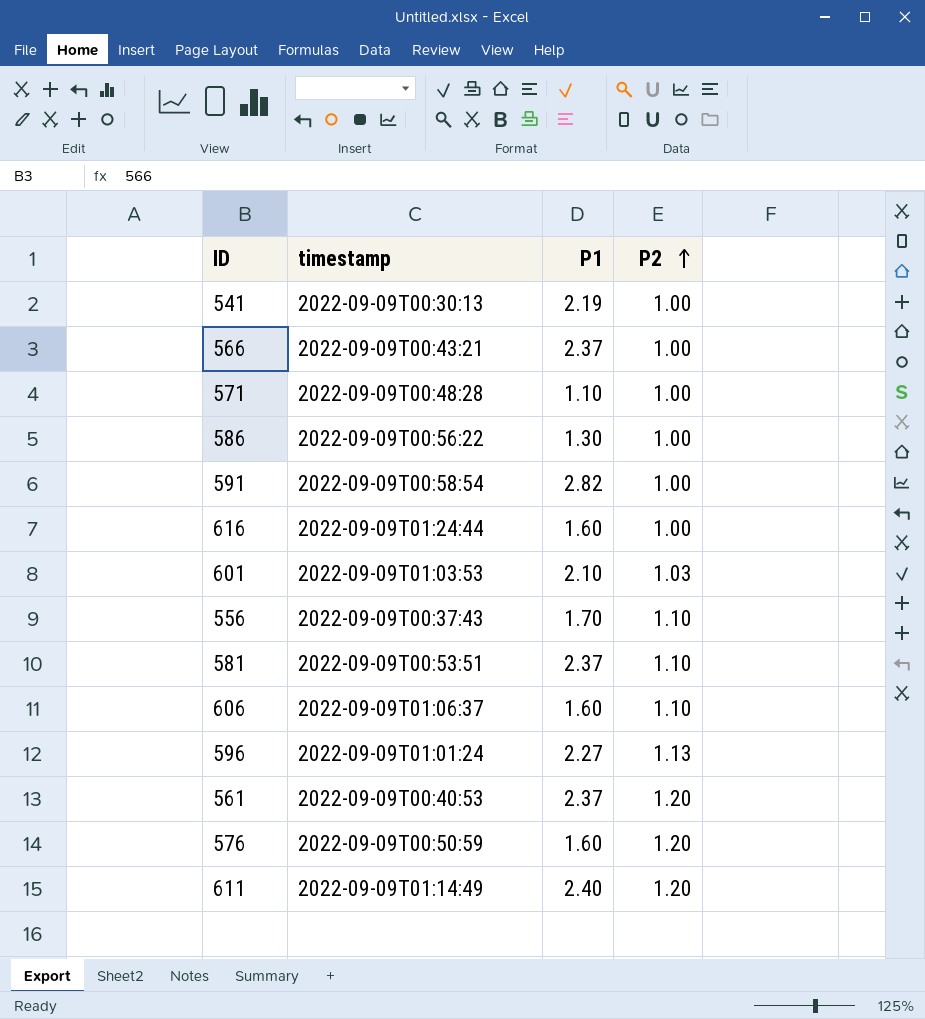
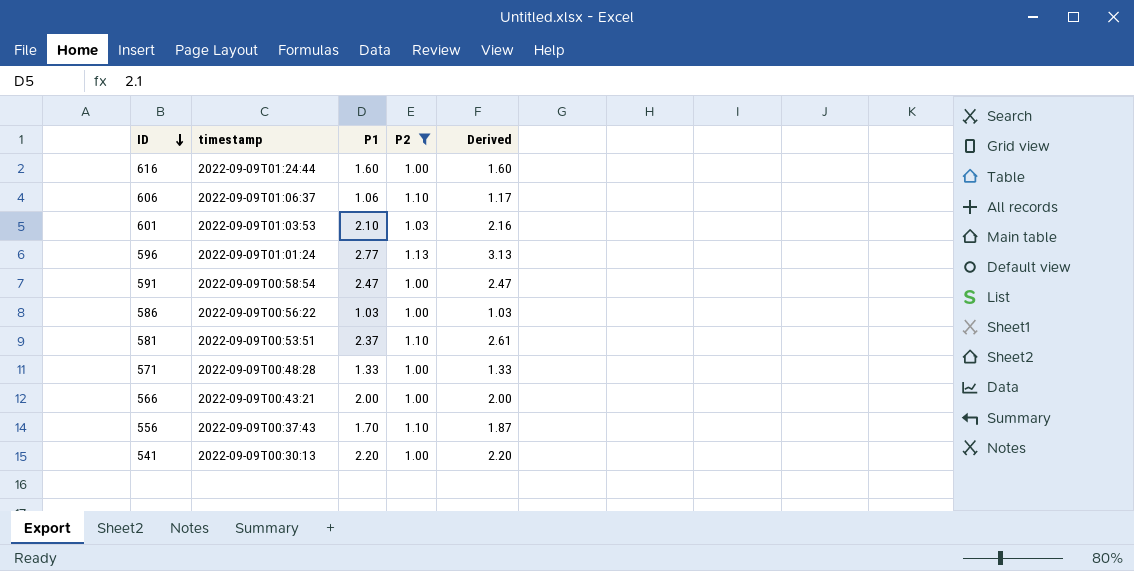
filter: none -> P2 != 1.20
row order: P2 ascending -> ID descending
column Derived | formula: none -> [P1] * [P2]
606 | P1: 1.60 -> 1.06
596 | P1: 2.27 -> 2.77
591 | P1: 2.82 -> 2.47
586 | P1: 1.30 -> 1.03
571 | P1: 1.10 -> 1.33
566 | P1: 2.37 -> 2.00
541 | P1: 2.19 -> 2.20

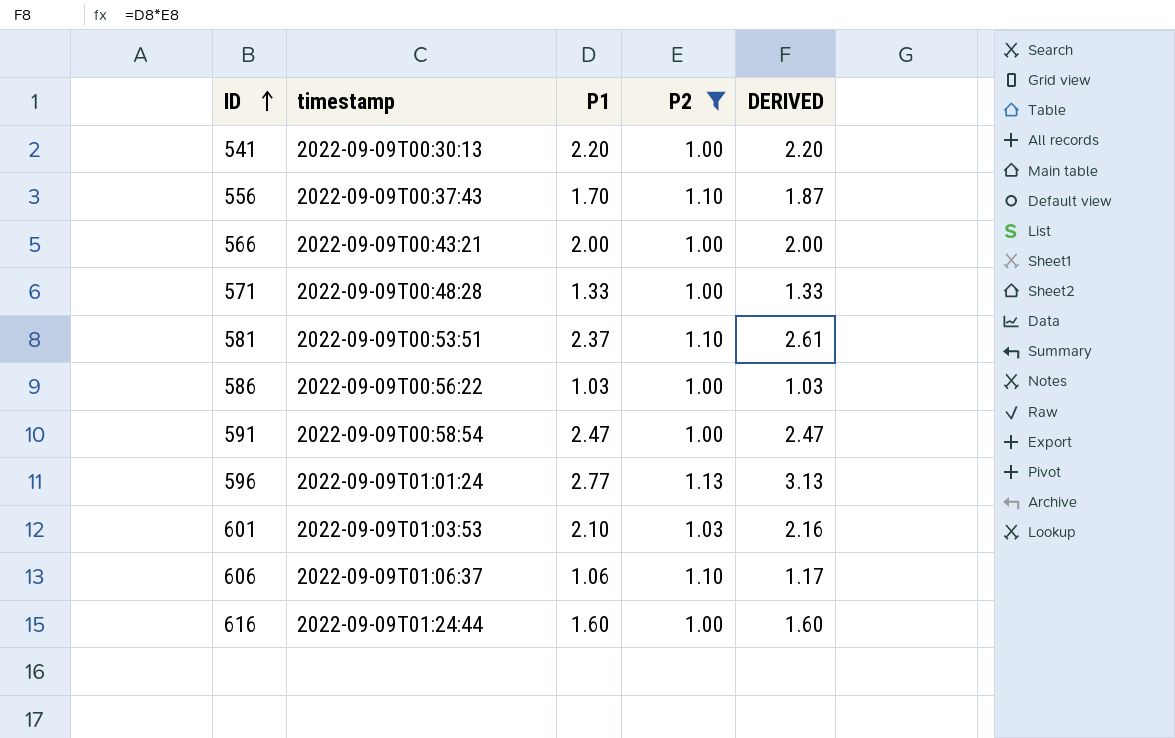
row order: ID descending -> ID ascending
column name: Derived -> DERIVED

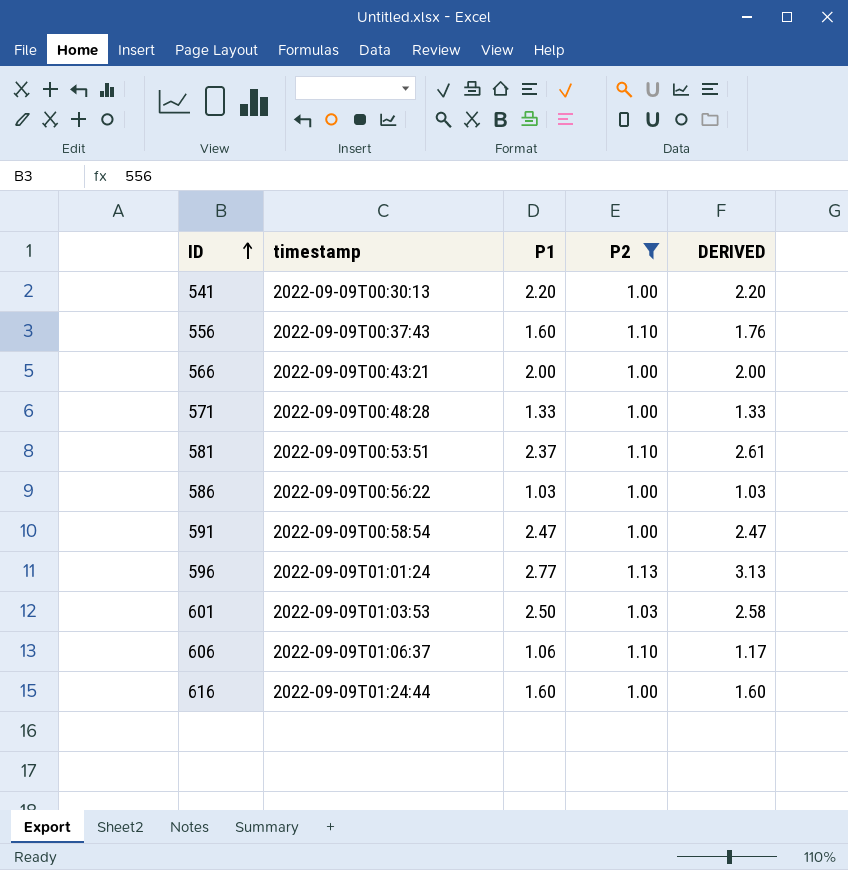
556 | P1: 1.70 -> 1.60
556 | DERIVED: 1.87 -> 1.76
601 | P1: 2.10 -> 2.50
601 | DERIVED: 2.16 -> 2.58

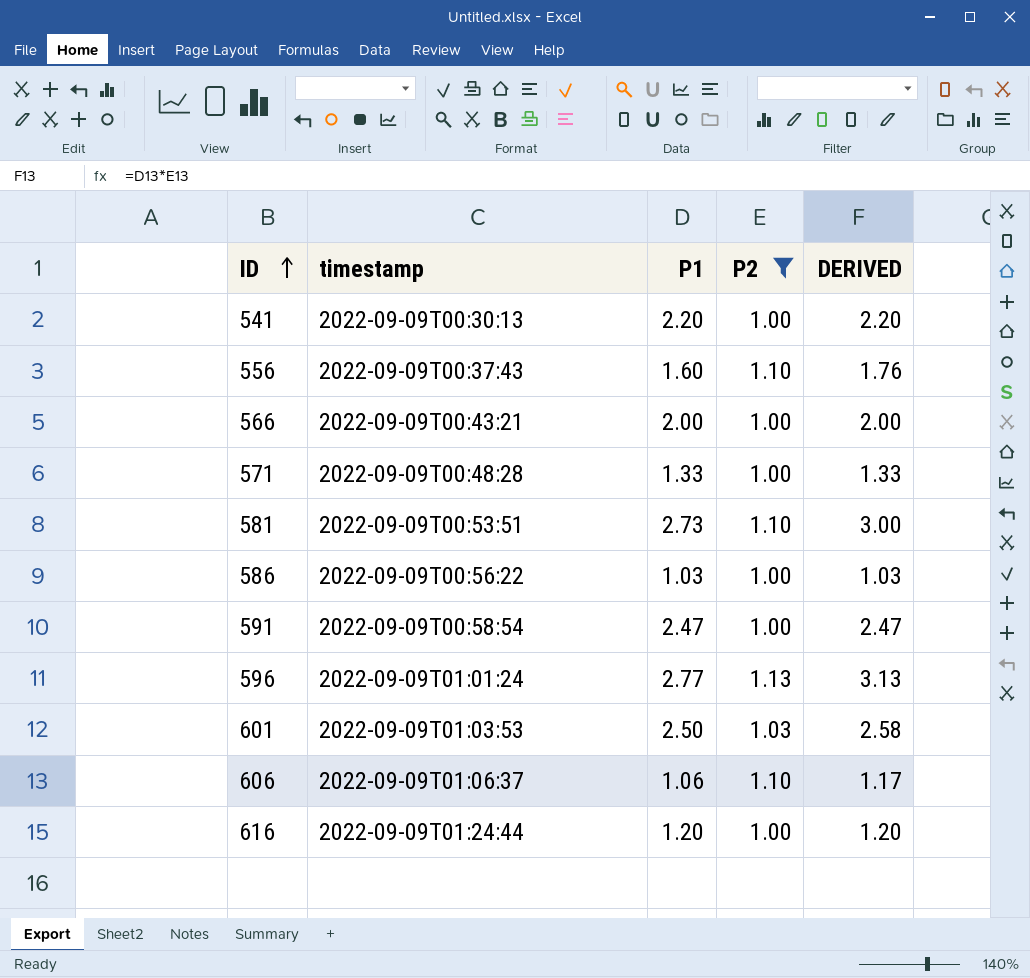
581 | P1: 2.37 -> 2.73
581 | DERIVED: 2.61 -> 3.00
616 | P1: 1.60 -> 1.20
616 | DERIVED: 1.60 -> 1.20

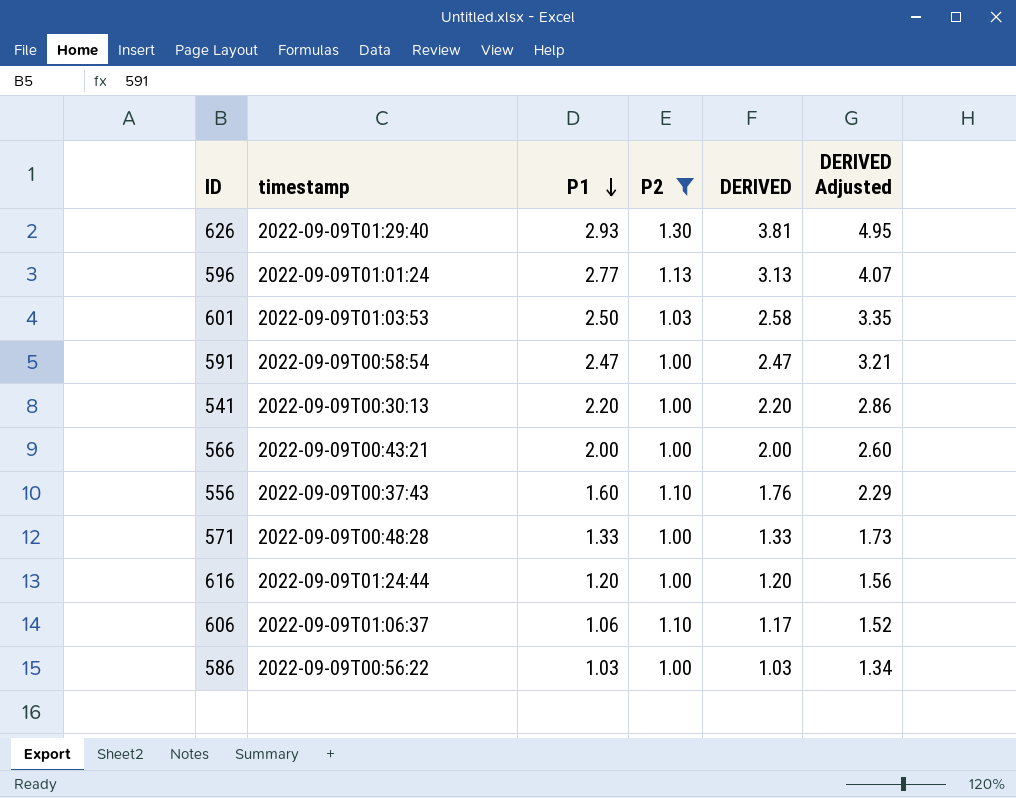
row order: ID ascending -> P1 descending
column DERIVED Adjusted | formula: none -> [DERIVED] * 1.3
row 581: 2022-09-09T00:53:51 | 2.73 | 1.10 | 3.00 -> none
row 626: none -> 2022-09-09T01:29:40 | 2.93 | 1.30 | 3.81 | 4.95

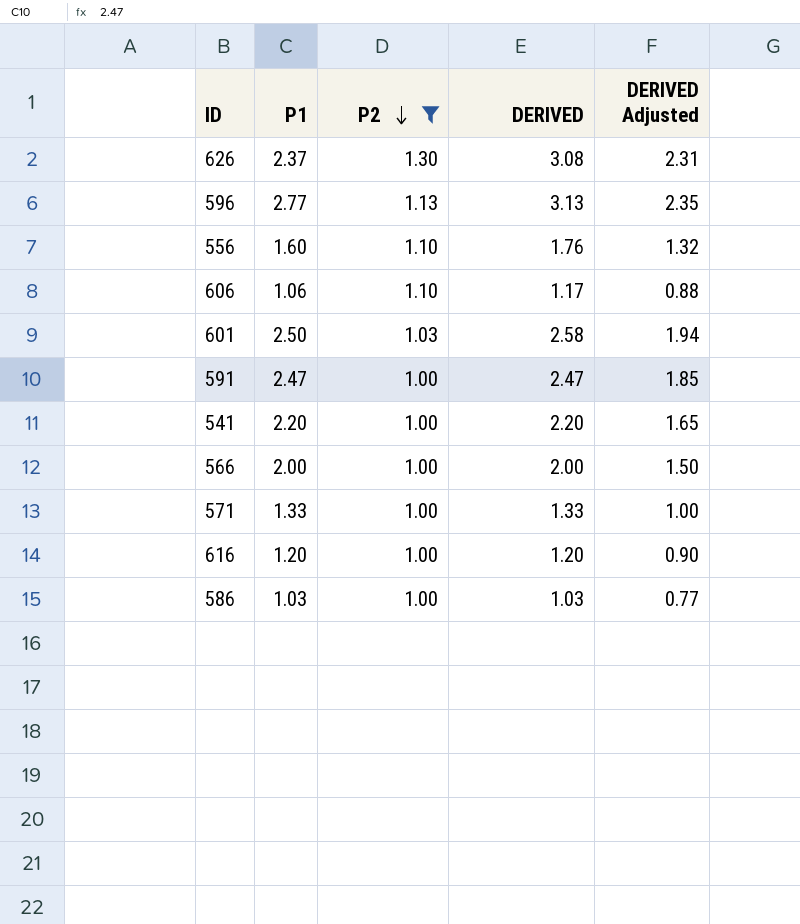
row order: P1 descending -> P2 descending
column timestamp | position: 2 -> none
column DERIVED Adjusted | formula: [DERIVED] * 1.3 -> [DERIVED] * 0.75
626 | P1: 2.93 -> 2.37
626 | DERIVED: 3.81 -> 3.08

